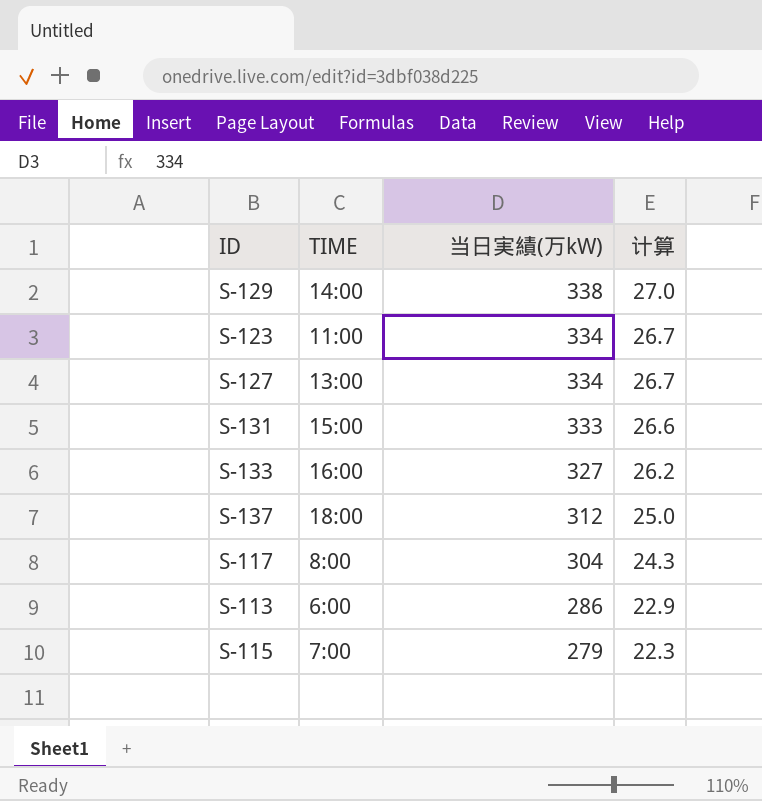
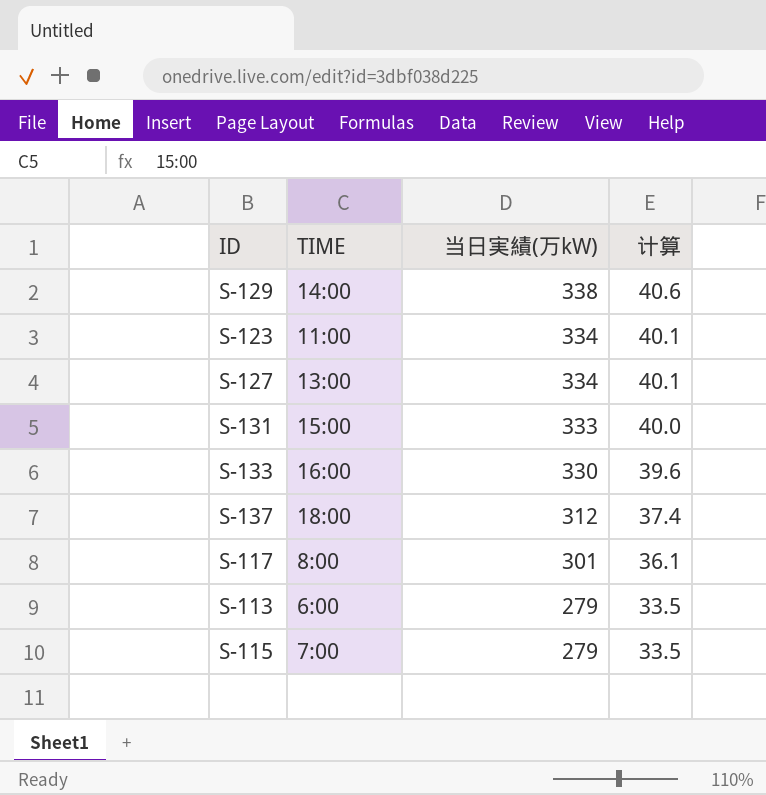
column 计算 | formula: [当日実績(万kW)] * 0.08 -> [当日実績(万kW)] * 0.12
S-133 | 当日実績(万kW): 327 -> 330
S-117 | 当日実績(万kW): 304 -> 301
S-113 | 当日実績(万kW): 286 -> 279

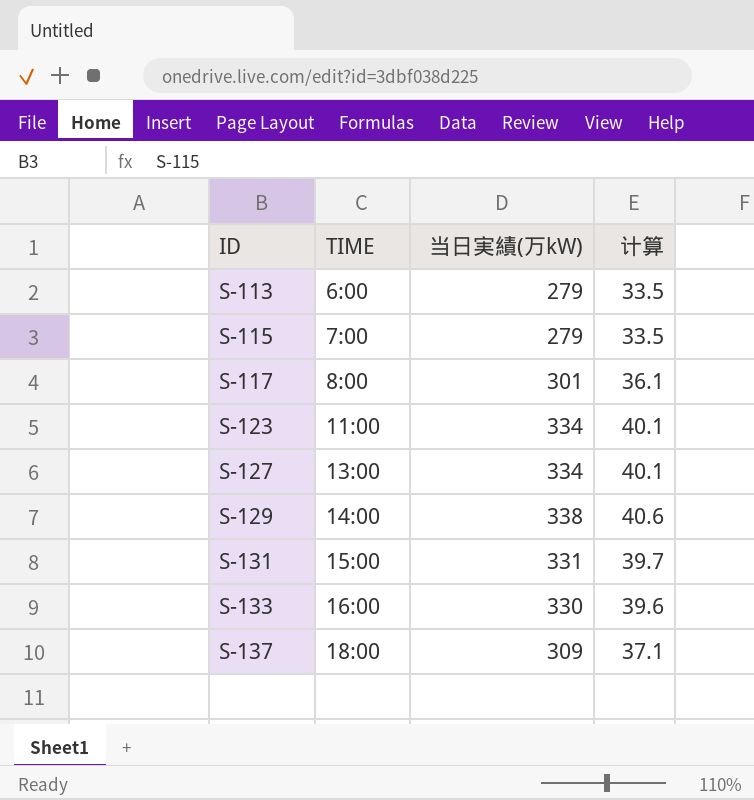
row order: 当日実績(万kW) descending -> ID ascending
S-131 | 当日実績(万kW): 333 -> 331
S-131 | 计算: 40.0 -> 39.7
S-137 | 当日実績(万kW): 312 -> 309
S-137 | 计算: 37.4 -> 37.1

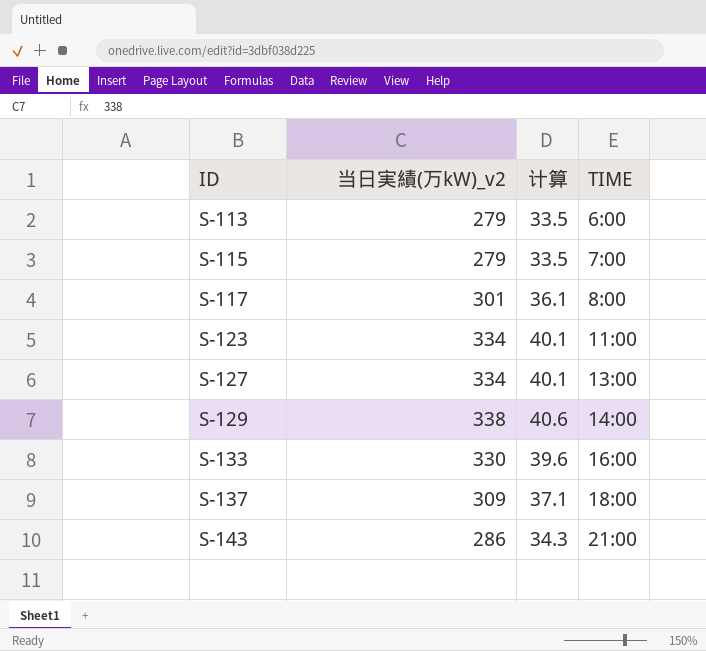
column name: 当日実績(万kW) -> 当日実績(万kW)_v2
column TIME | position: 2 -> 4
row S-131: 15:00 | 331 | 39.7 -> none
row S-143: none -> 286 | 34.3 | 21:00

